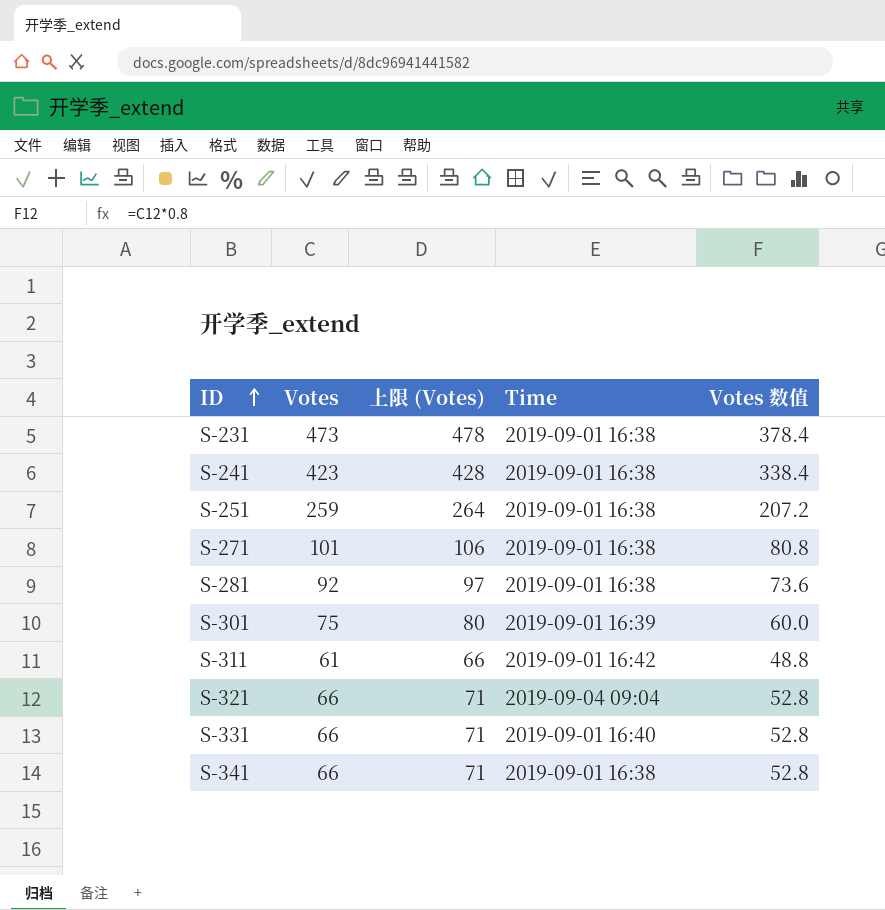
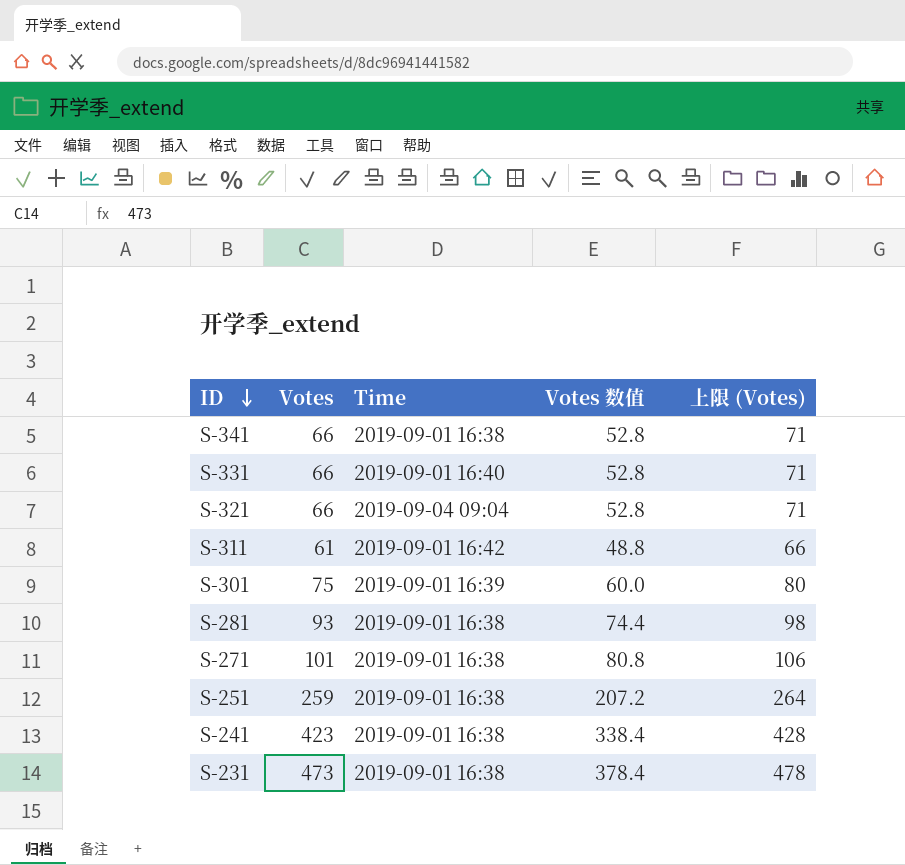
row order: ID ascending -> ID descending
column 上限 (Votes) | position: 3 -> 5
S-281 | Votes: 92 -> 93
S-281 | Votes 数值: 73.6 -> 74.4
S-281 | 上限 (Votes): 97 -> 98

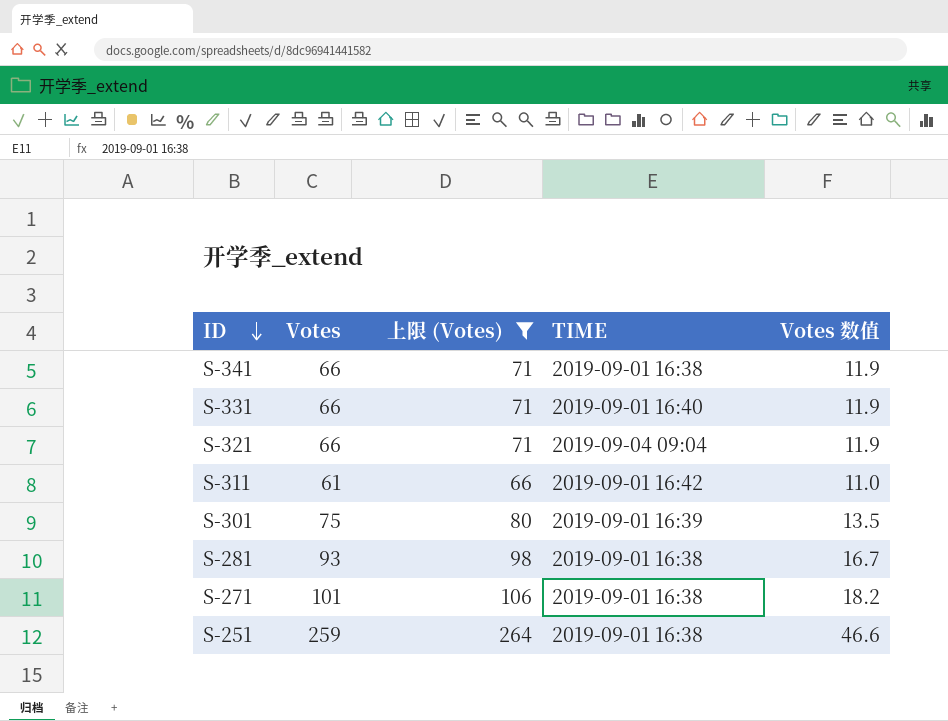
filter: none -> 上限 (Votes) <= 264
column 上限 (Votes) | position: 5 -> 3
column name: Time -> TIME
column Votes 数值 | formula: [Votes] * 0.8 -> [Votes] * 0.18

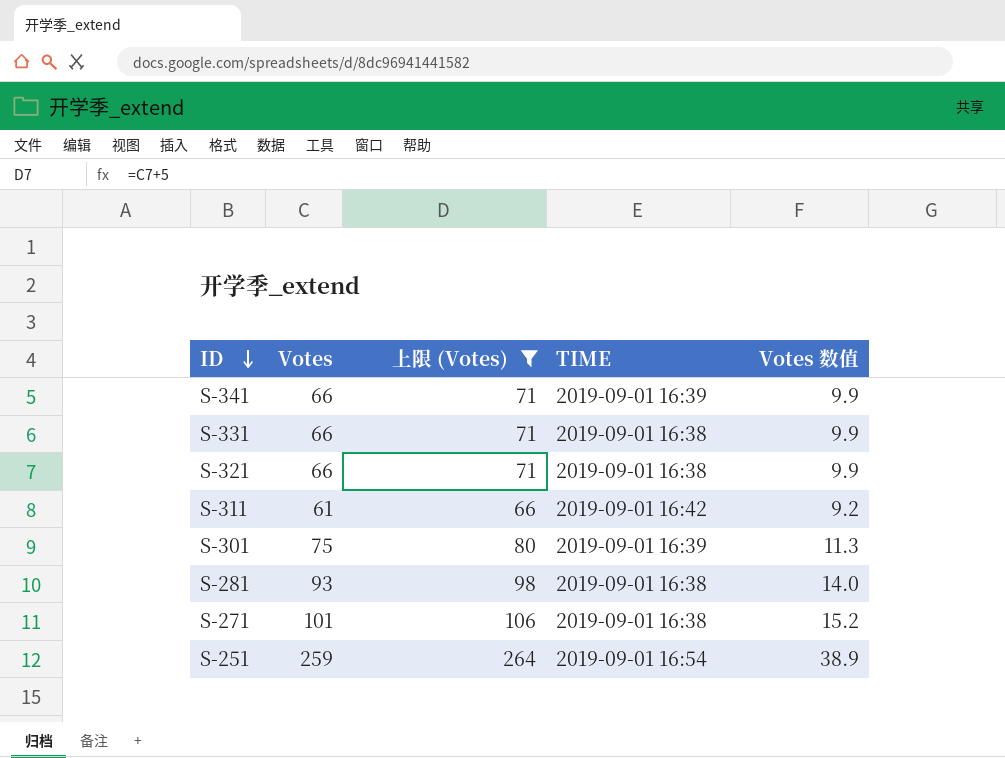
column Votes 数值 | formula: [Votes] * 0.18 -> [Votes] * 0.15
S-341 | TIME: 2019-09-01 16:38 -> 2019-09-01 16:39
S-331 | TIME: 2019-09-01 16:40 -> 2019-09-01 16:38
S-321 | TIME: 2019-09-04 09:04 -> 2019-09-01 16:38
S-251 | TIME: 2019-09-01 16:38 -> 2019-09-01 16:54

